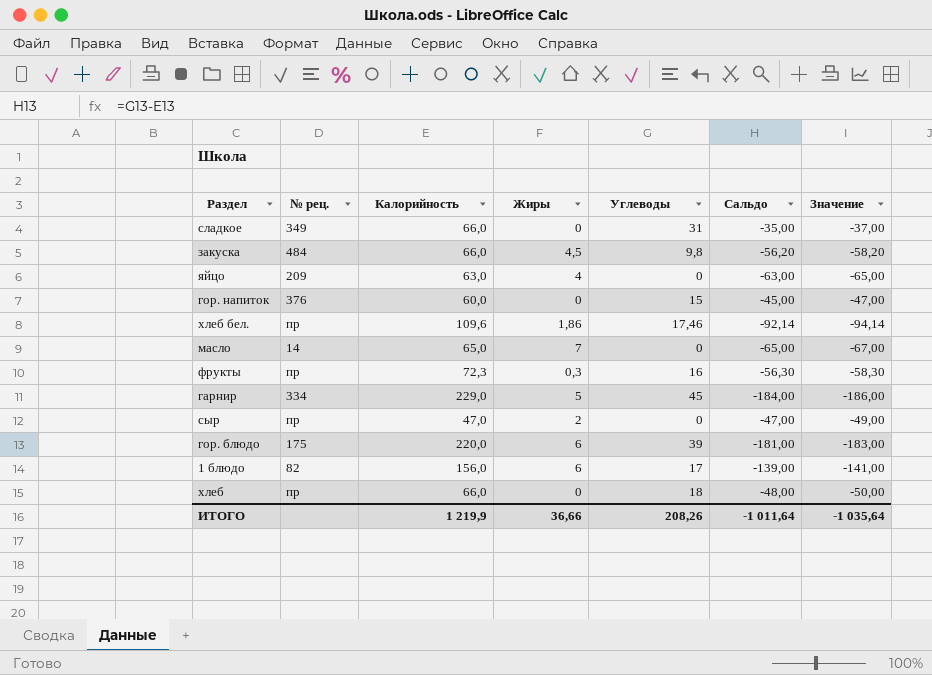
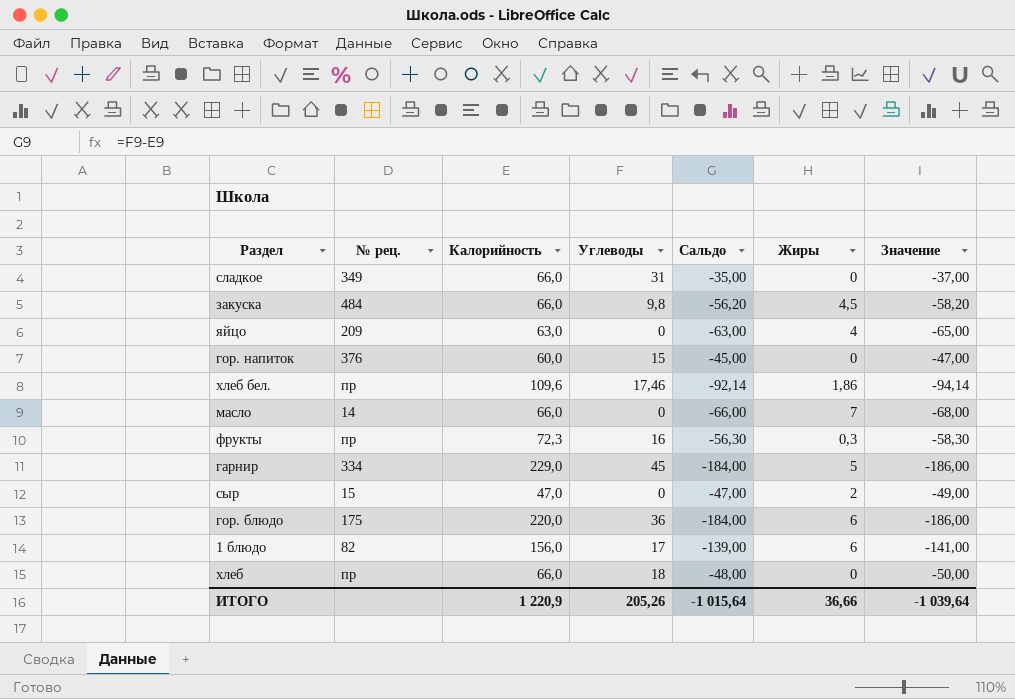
column Жиры | position: 4 -> 6
масло | Калорийность: 65,0 -> 66,0
масло | Сальдо: -65,00 -> -66,00
масло | Значение: -67,00 -> -68,00
сыр | № рец.: пр -> 15
гор. блюдо | Углеводы: 39 -> 36
гор. блюдо | Сальдо: -181,00 -> -184,00
гор. блюдо | Значение: -183,00 -> -186,00
ИТОГО | Калорийность: 1 219,9 -> 1 220,9
ИТОГО | Углеводы: 208,26 -> 205,26
ИТОГО | Сальдо: -1 011,64 -> -1 015,64
ИТОГО | Значение: -1 035,64 -> -1 039,64

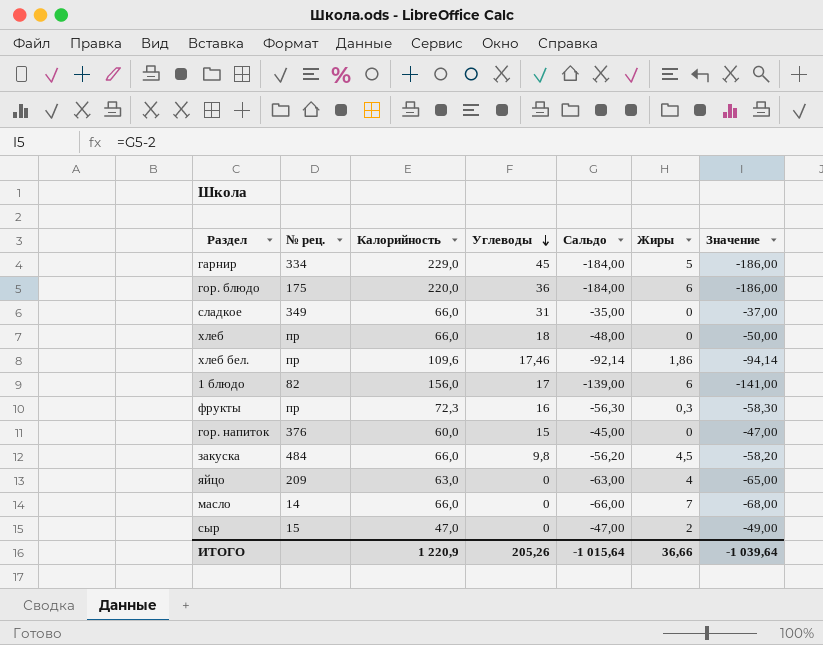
row order: none -> Углеводы descending

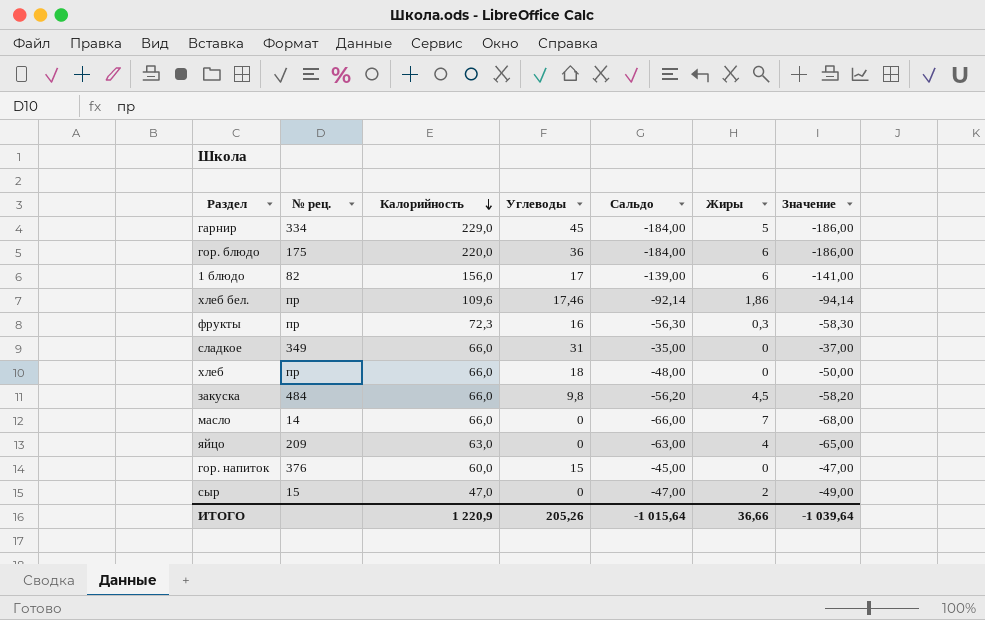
row order: Углеводы descending -> Калорийность descending

